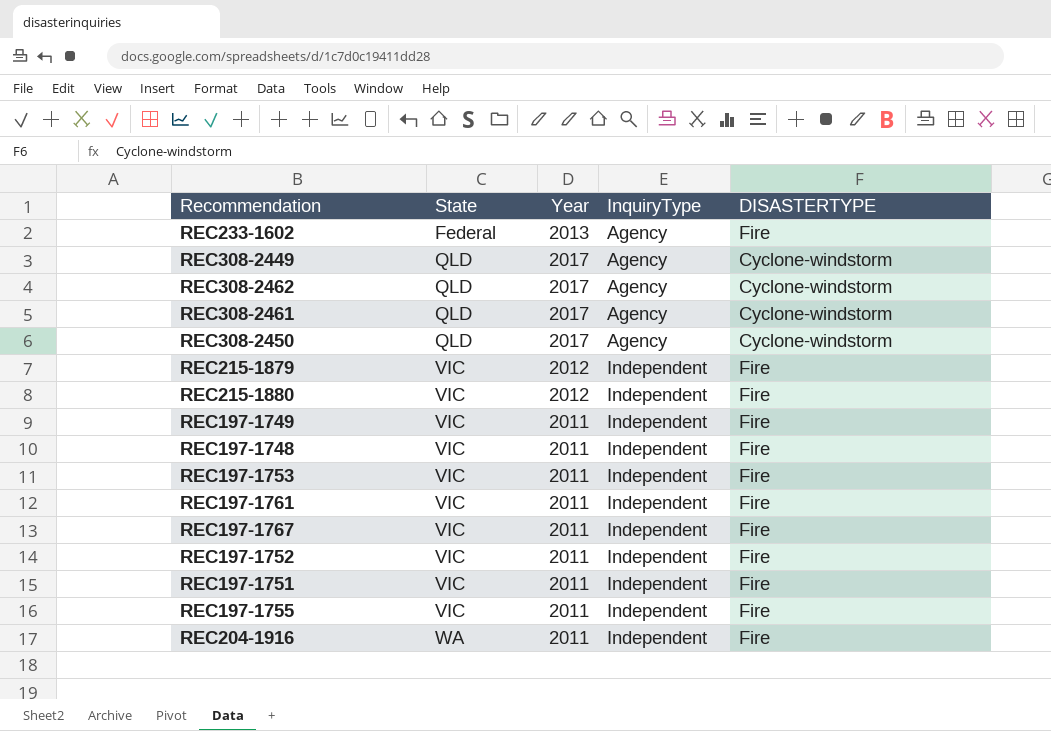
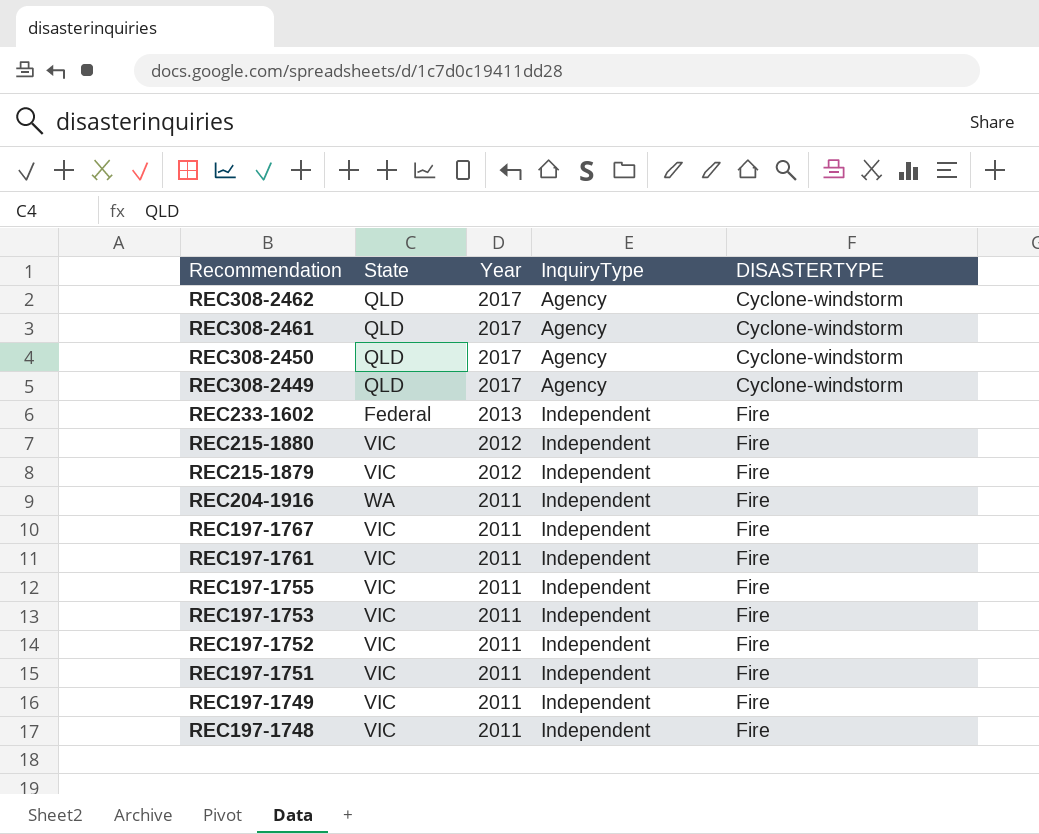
row order: State ascending -> Recommendation descending
REC233-1602 | InquiryType: Agency -> Independent

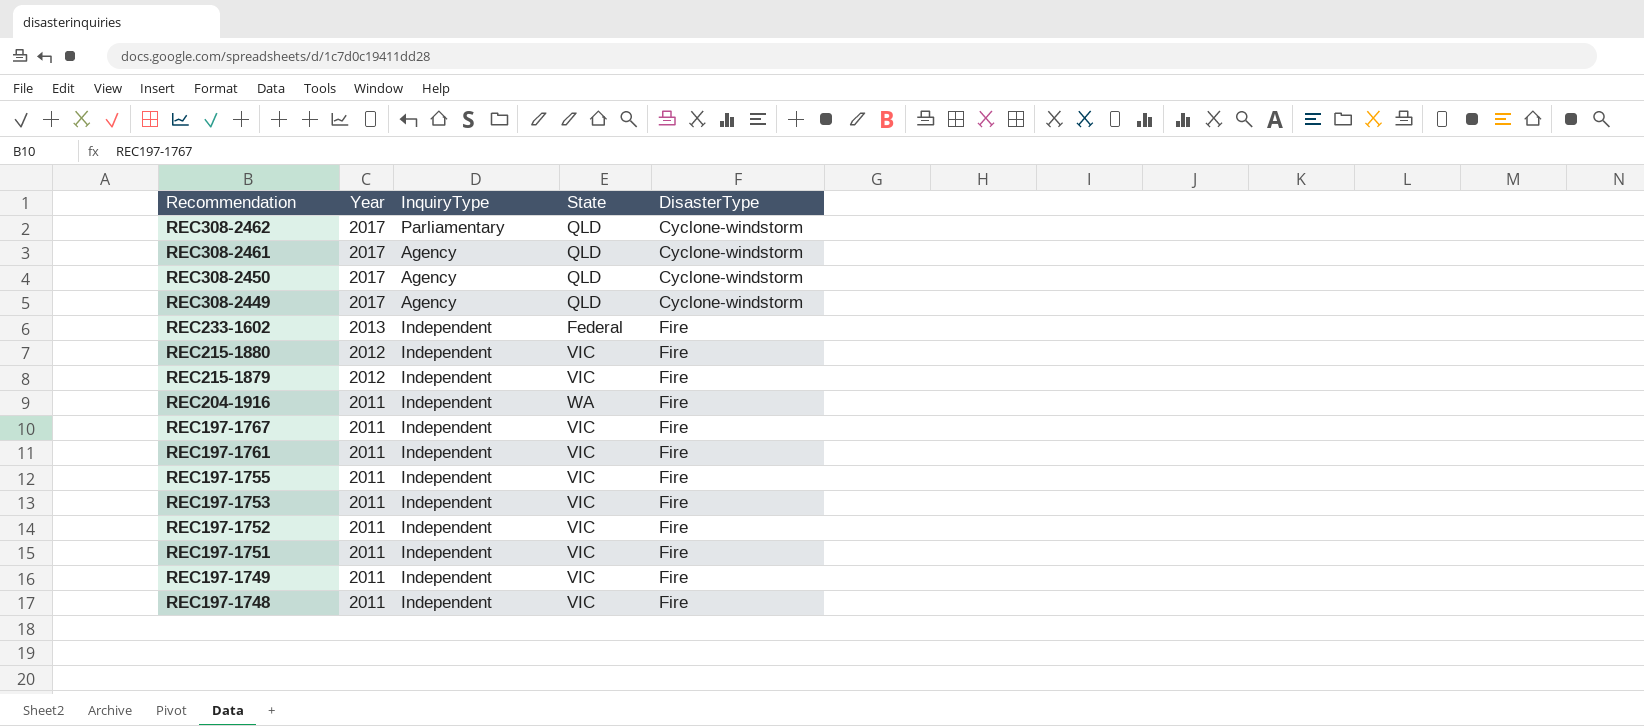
column State | position: 2 -> 4
column name: DISASTERTYPE -> DisasterType
REC308-2462 | InquiryType: Agency -> Parliamentary

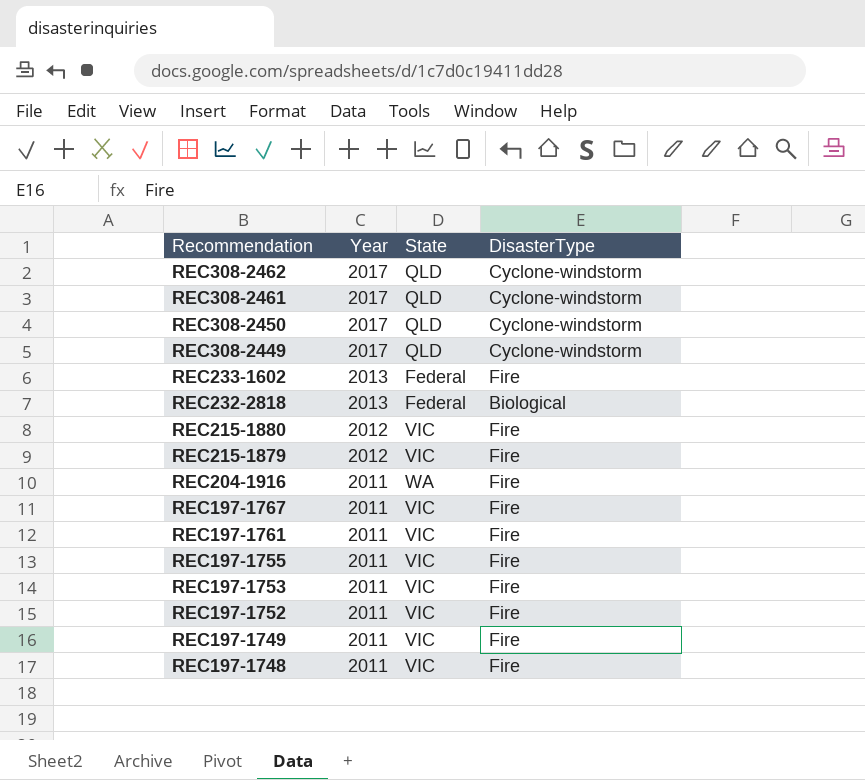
column InquiryType | position: 3 -> none
row REC197-1751: 2011 | Independent | VIC | Fire -> none
row REC232-2818: none -> 2013 | Federal | Biological

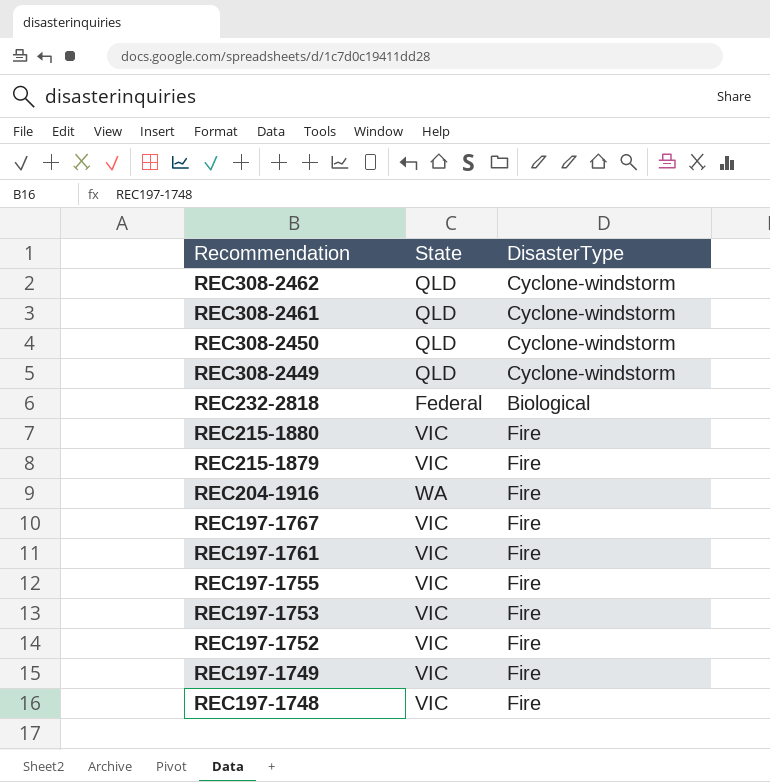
column Year | position: 2 -> none
row REC233-1602: 2013 | Federal | Fire -> none

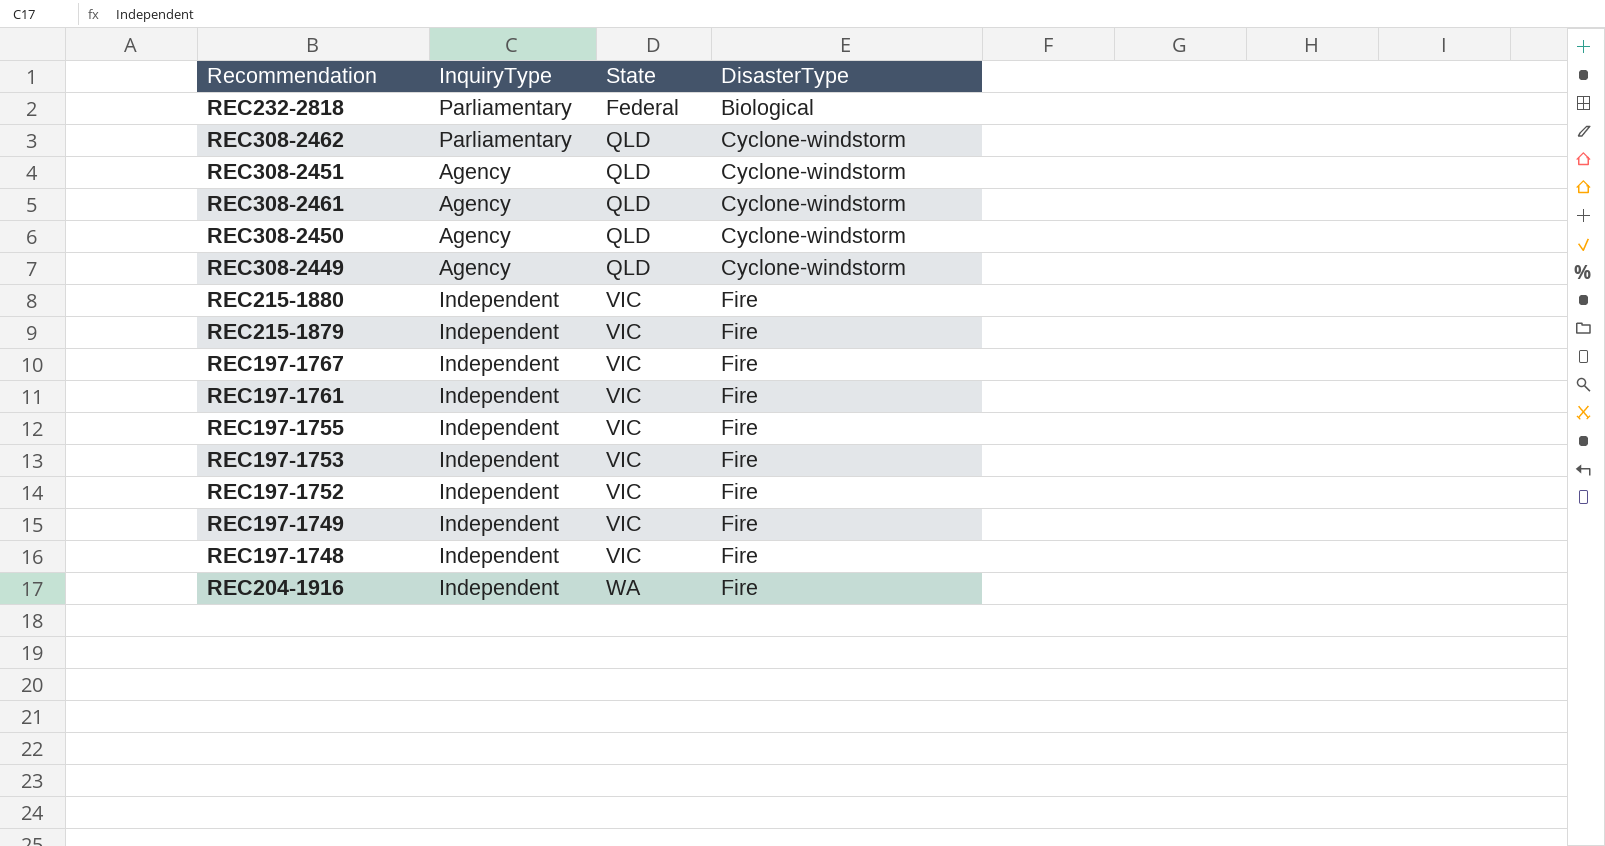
row order: Recommendation descending -> State ascending
column InquiryType | position: none -> 2
row REC308-2451: none -> Agency | QLD | Cyclone-windstorm

